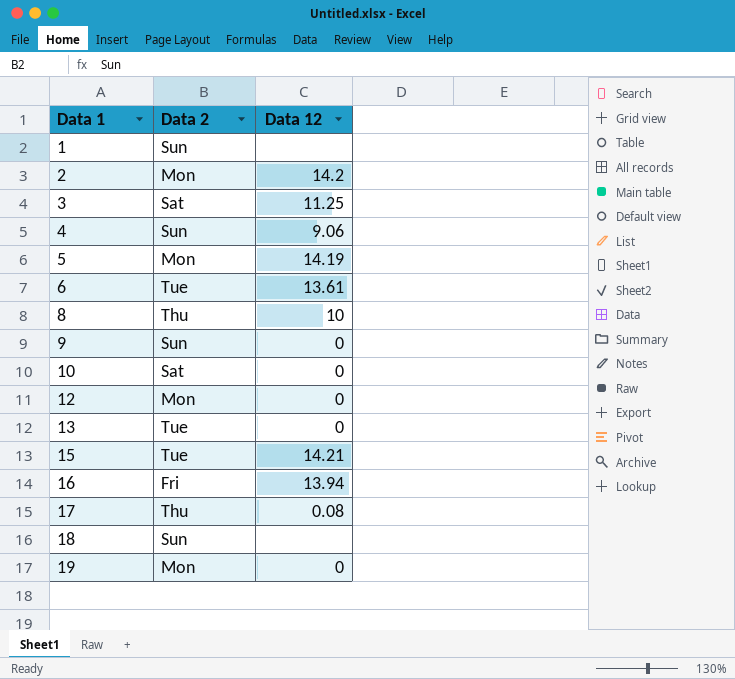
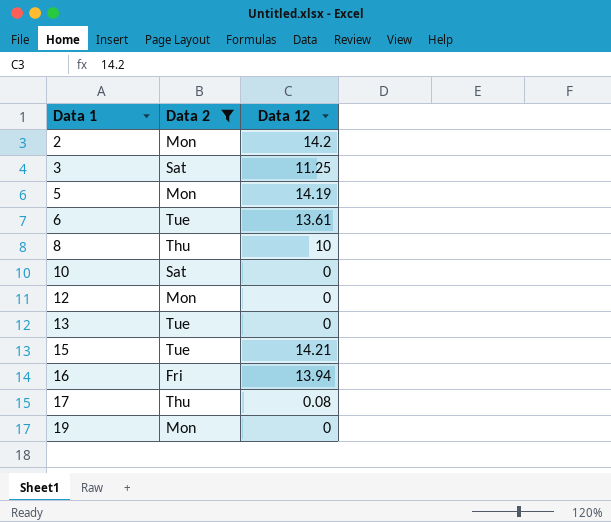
filter: none -> Data 2 != Sun

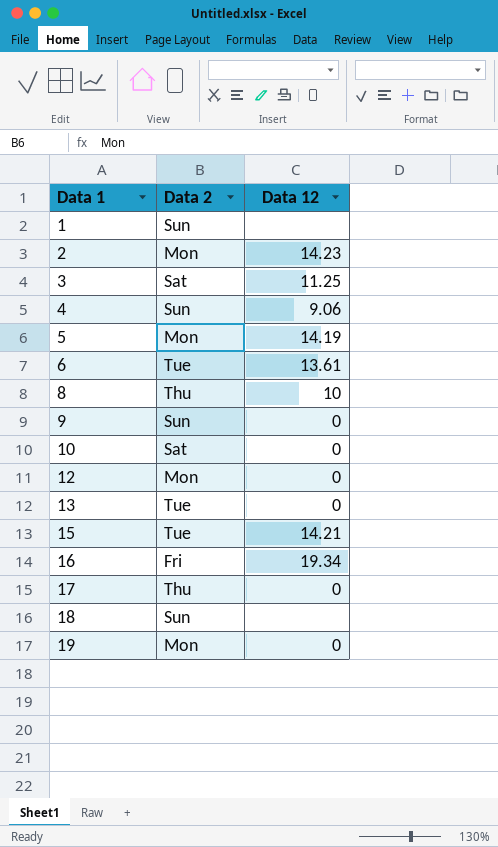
filter: Data 2 != Sun -> none
2 | Data 12: 14.2 -> 14.23
16 | Data 12: 13.94 -> 19.34
17 | Data 12: 0.08 -> 0

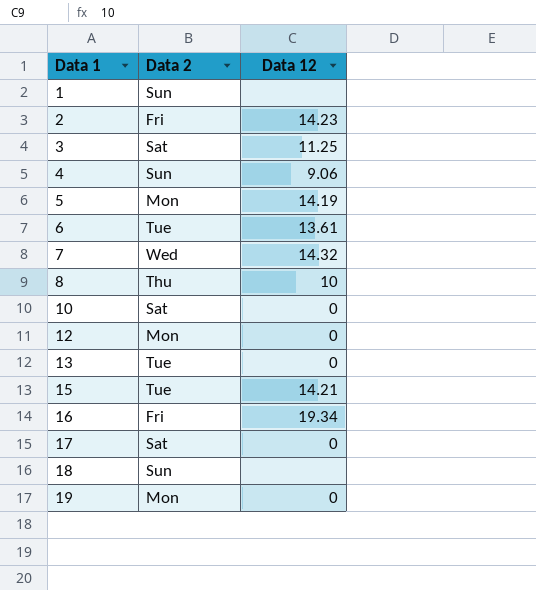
row 9: Sun | 0 -> none
2 | Data 2: Mon -> Fri
row 7: none -> Wed | 14.32
17 | Data 2: Thu -> Sat

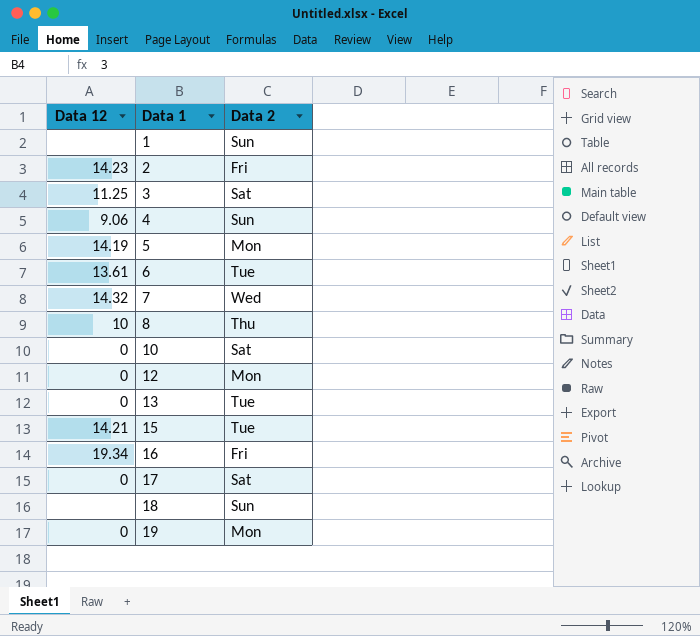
column Data 12 | position: 3 -> 1

